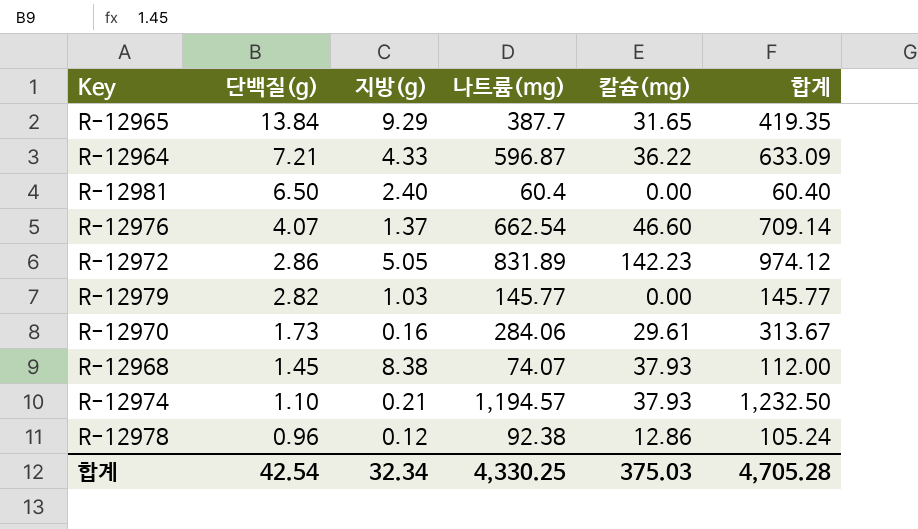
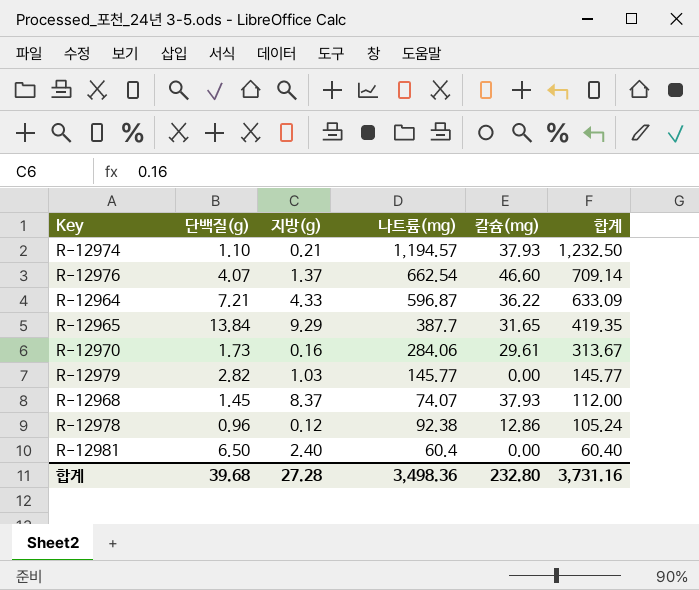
row order: 단백질(g) descending -> 합계 descending
row R-12972: 2.86 | 5.05 | 831.89 | 142.23 | 974.12 -> none
R-12968 | 지방(g): 8.38 -> 8.37
합계 | 단백질(g): 42.54 -> 39.68
합계 | 지방(g): 32.34 -> 27.28
합계 | 나트륨(mg): 4,330.25 -> 3,498.36
합계 | 칼슘(mg): 375.03 -> 232.80
합계 | 합계: 4,705.28 -> 3,731.16

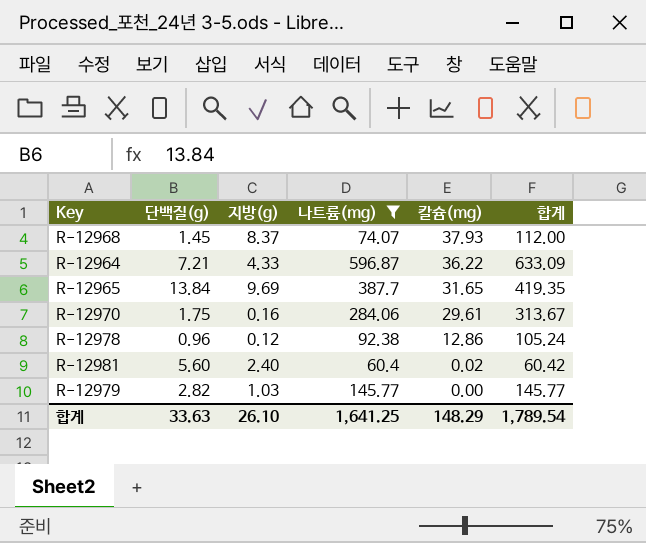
filter: none -> 나트륨(mg) <= 596.87
row order: 합계 descending -> 칼슘(mg) descending
R-12965 | 지방(g): 9.29 -> 9.69
R-12970 | 단백질(g): 1.73 -> 1.75
R-12981 | 단백질(g): 6.50 -> 5.60
R-12981 | 칼슘(mg): 0.00 -> 0.02
R-12981 | 합계: 60.40 -> 60.42
합계 | 단백질(g): 39.68 -> 33.63
합계 | 지방(g): 27.28 -> 26.10
합계 | 나트륨(mg): 3,498.36 -> 1,641.25
합계 | 칼슘(mg): 232.80 -> 148.29
합계 | 합계: 3,731.16 -> 1,789.54

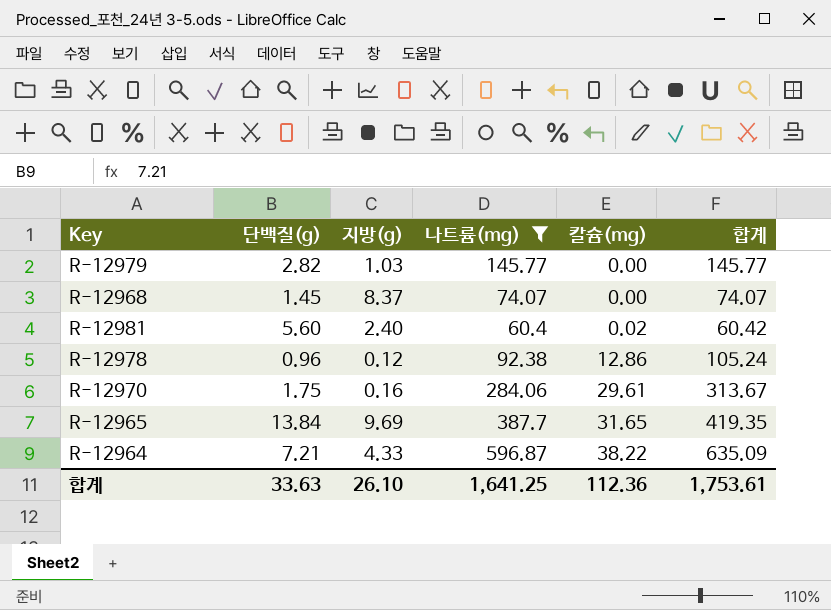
row order: 칼슘(mg) descending -> 칼슘(mg) ascending
R-12968 | 칼슘(mg): 37.93 -> 0.00
R-12968 | 합계: 112.00 -> 74.07
R-12964 | 칼슘(mg): 36.22 -> 38.22
R-12964 | 합계: 633.09 -> 635.09
합계 | 칼슘(mg): 148.29 -> 112.36
합계 | 합계: 1,789.54 -> 1,753.61

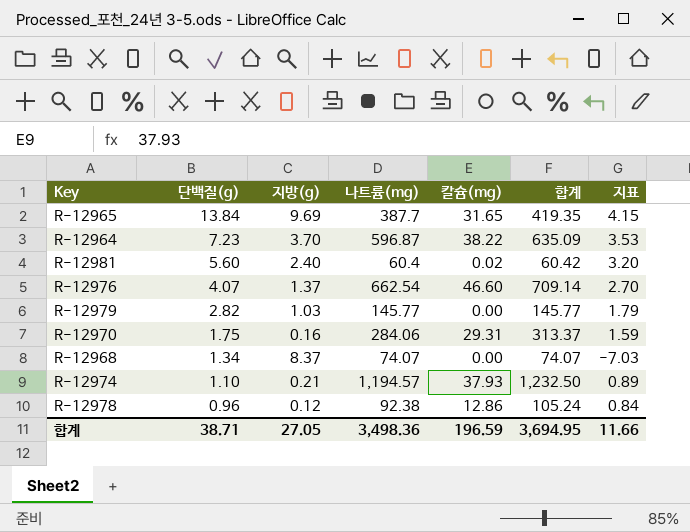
filter: 나트륨(mg) <= 596.87 -> none
row order: 칼슘(mg) ascending -> 단백질(g) descending
column 지표 | formula: none -> [단백질(g)] - [지방(g)]
R-12964 | 단백질(g): 7.21 -> 7.23
R-12964 | 지방(g): 4.33 -> 3.70
R-12970 | 칼슘(mg): 29.61 -> 29.31
R-12970 | 합계: 313.67 -> 313.37
R-12968 | 단백질(g): 1.45 -> 1.34
합계 | 단백질(g): 33.63 -> 38.71
합계 | 지방(g): 26.10 -> 27.05
합계 | 나트륨(mg): 1,641.25 -> 3,498.36
합계 | 칼슘(mg): 112.36 -> 196.59
합계 | 합계: 1,753.61 -> 3,694.95

